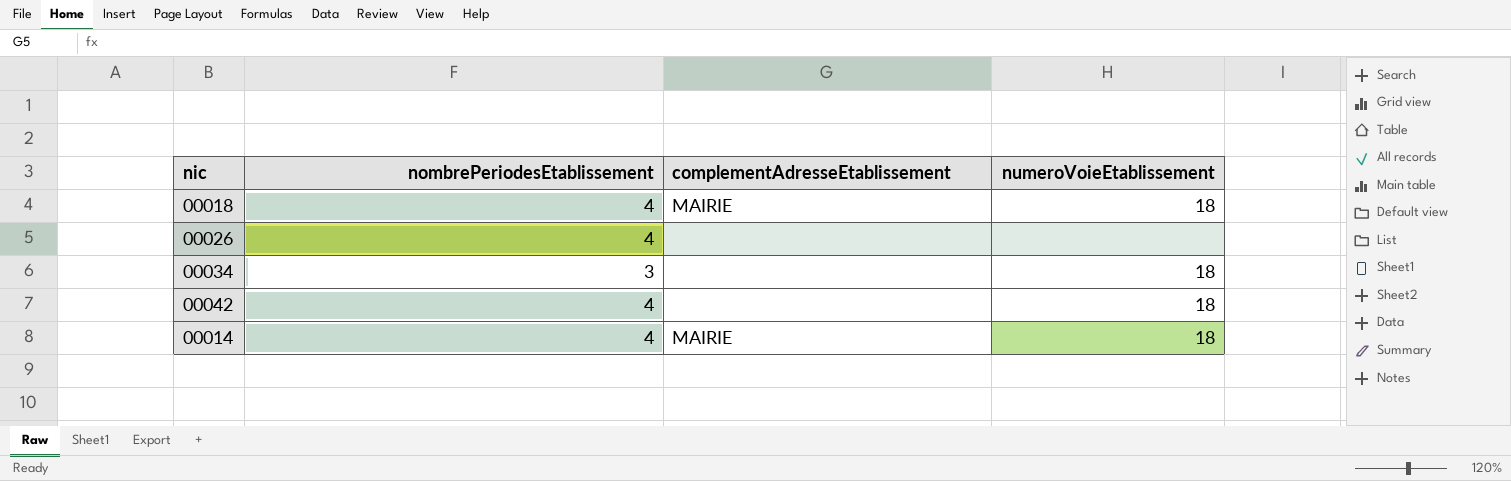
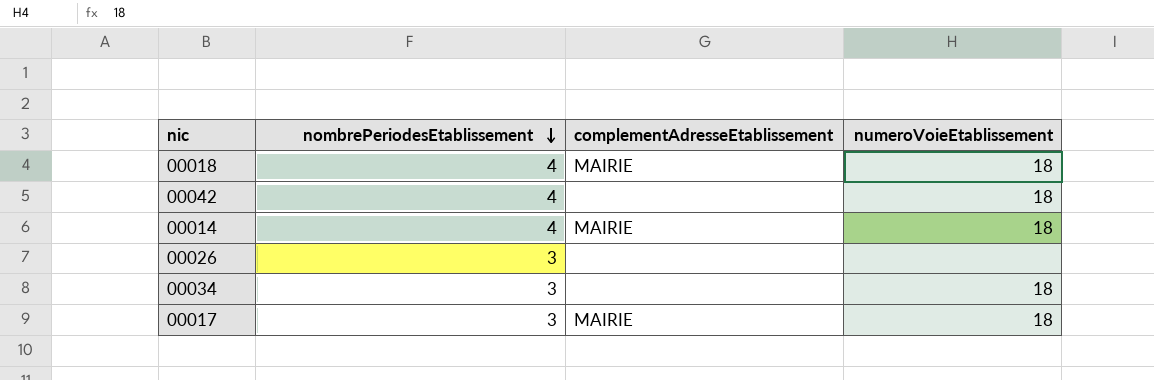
row order: none -> nombrePeriodesEtablissement descending
00026 | nombrePeriodesEtablissement: 4 -> 3
row 00017: none -> 3 | MAIRIE | 18

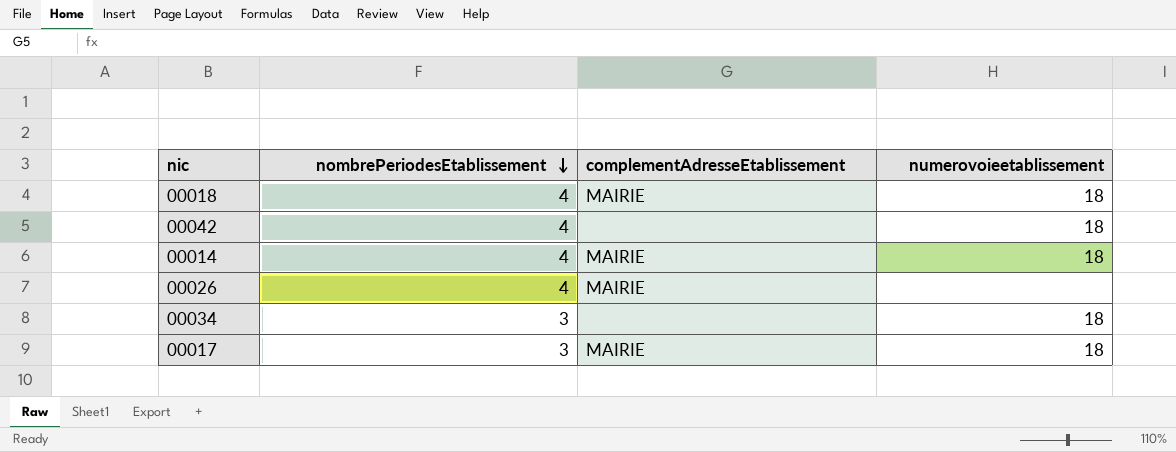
column name: numeroVoieEtablissement -> numerovoieetablissement
00026 | nombrePeriodesEtablissement: 3 -> 4
00026 | complementAdresseEtablissement: none -> MAIRIE

